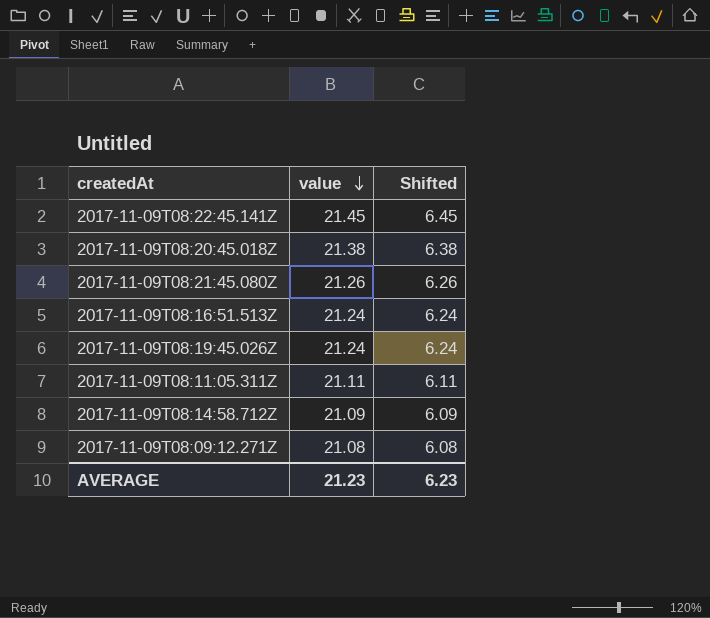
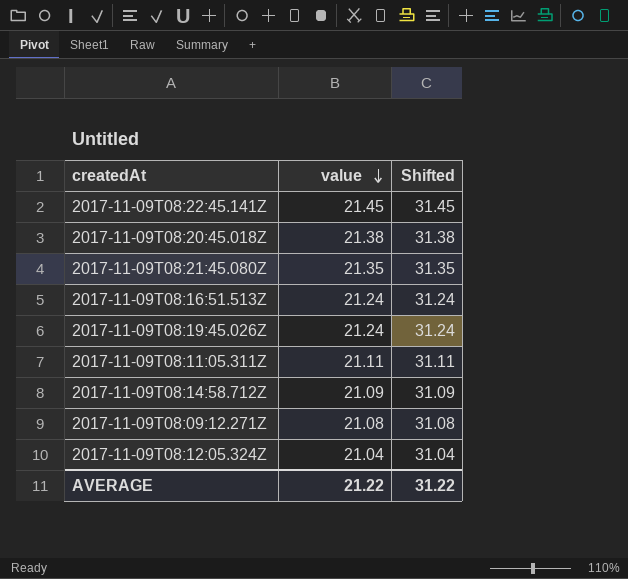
column Shifted | formula: [value] - 15 -> [value] + 10
2017-11-09T08:21:45.080Z | value: 21.26 -> 21.35
row 2017-11-09T08:12:05.324Z: none -> 21.04 | 31.04
AVERAGE | value: 21.23 -> 21.22
AVERAGE | Shifted: 6.23 -> 31.22

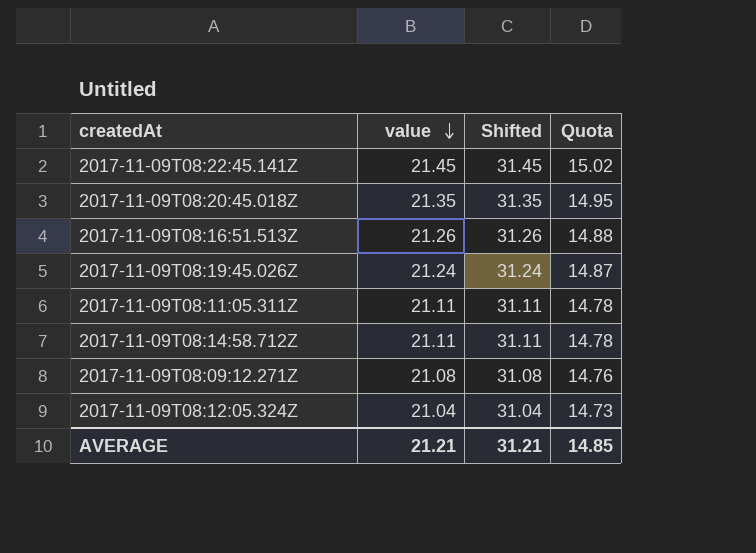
column Quota | formula: none -> [value] * 0.7
row 2017-11-09T08:21:45.080Z: 21.35 | 31.35 -> none
2017-11-09T08:20:45.018Z | value: 21.38 -> 21.35
2017-11-09T08:20:45.018Z | Shifted: 31.38 -> 31.35
2017-11-09T08:16:51.513Z | value: 21.24 -> 21.26
2017-11-09T08:16:51.513Z | Shifted: 31.24 -> 31.26
2017-11-09T08:14:58.712Z | value: 21.09 -> 21.11
2017-11-09T08:14:58.712Z | Shifted: 31.09 -> 31.11
AVERAGE | value: 21.22 -> 21.21
AVERAGE | Shifted: 31.22 -> 31.21

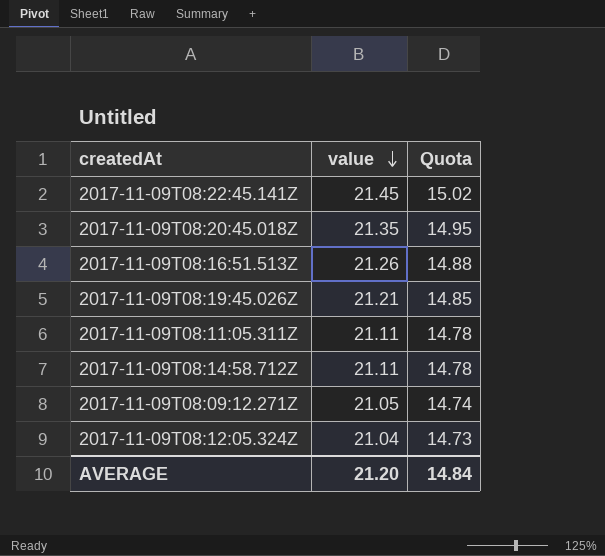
column Shifted | formula: [value] + 10 -> none
2017-11-09T08:19:45.026Z | value: 21.24 -> 21.21
2017-11-09T08:19:45.026Z | Quota: 14.87 -> 14.85
2017-11-09T08:09:12.271Z | value: 21.08 -> 21.05
2017-11-09T08:09:12.271Z | Quota: 14.76 -> 14.74
AVERAGE | value: 21.21 -> 21.20
AVERAGE | Quota: 14.85 -> 14.84

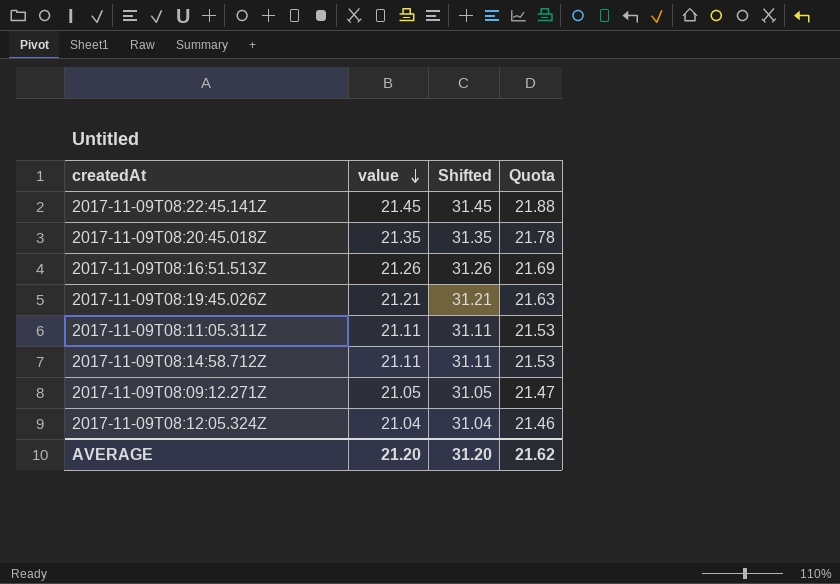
column Shifted | formula: none -> [value] + 10
column Quota | formula: [value] * 0.7 -> [value] * 1.02
AVERAGE | Quota: 14.84 -> 21.62

